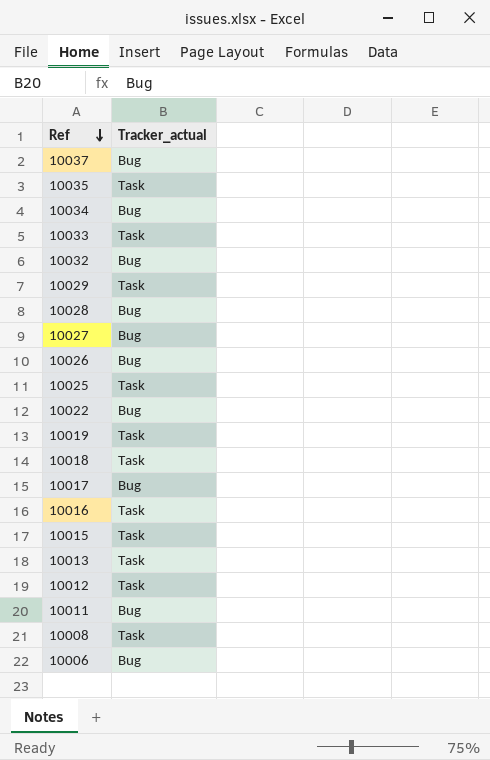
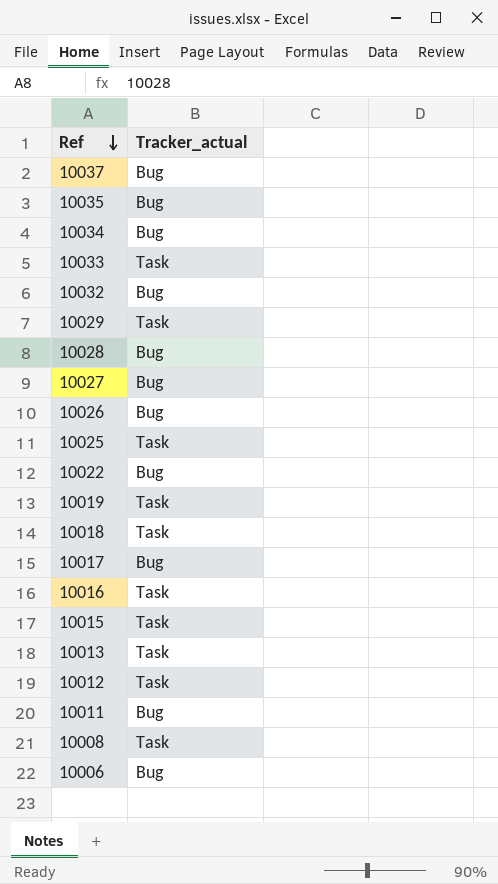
10035 | Tracker_actual: Task -> Bug

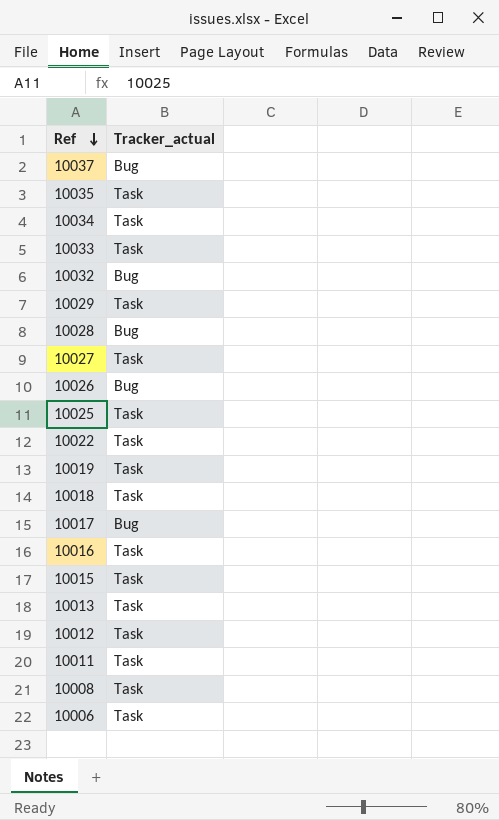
10035 | Tracker_actual: Bug -> Task
10034 | Tracker_actual: Bug -> Task
10027 | Tracker_actual: Bug -> Task
10022 | Tracker_actual: Bug -> Task
10011 | Tracker_actual: Bug -> Task
10006 | Tracker_actual: Bug -> Task

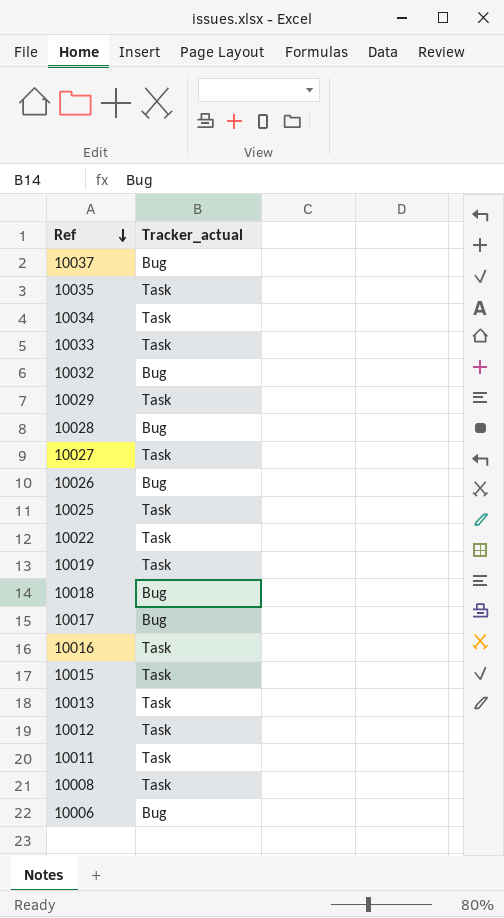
10018 | Tracker_actual: Task -> Bug
10006 | Tracker_actual: Task -> Bug

